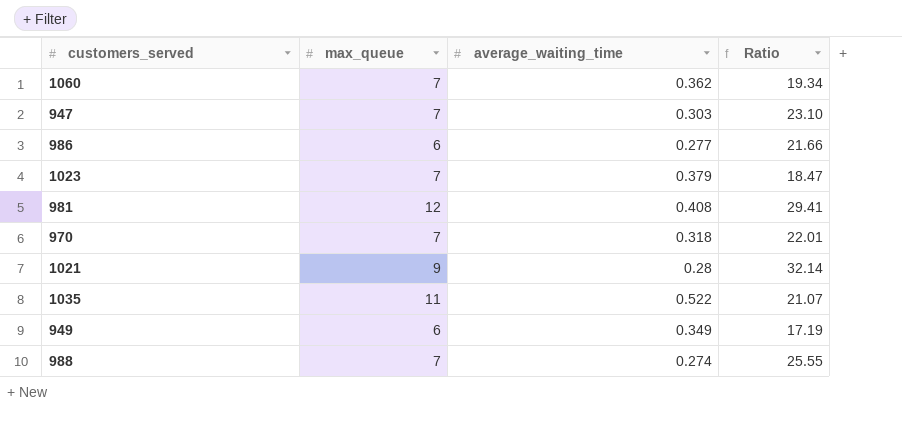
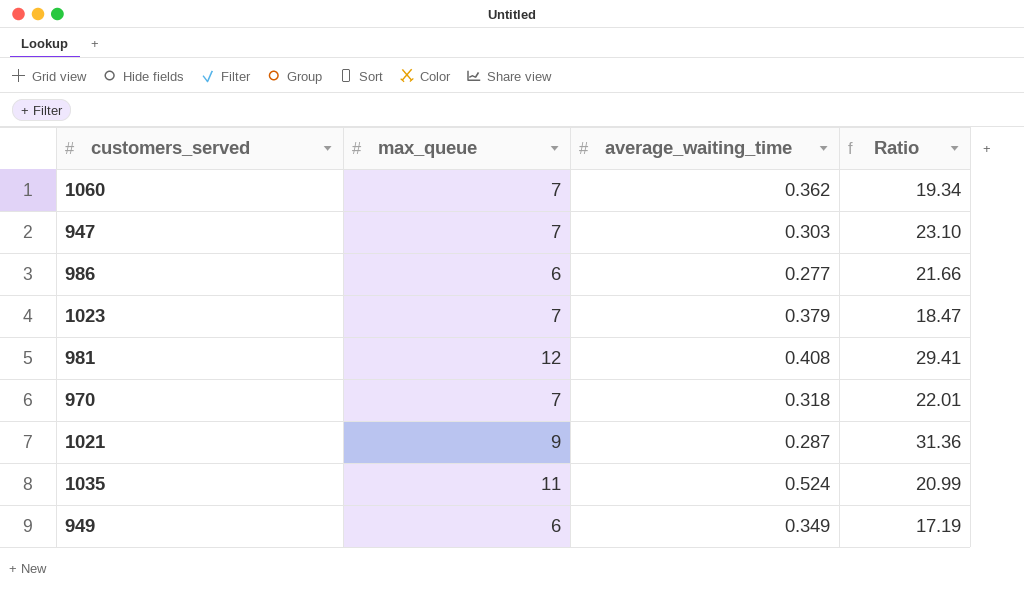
row 988: 7 | 0.274 | 25.55 -> none
1021 | average_waiting_time: 0.28 -> 0.287
1021 | Ratio: 32.14 -> 31.36
1035 | average_waiting_time: 0.522 -> 0.524
1035 | Ratio: 21.07 -> 20.99

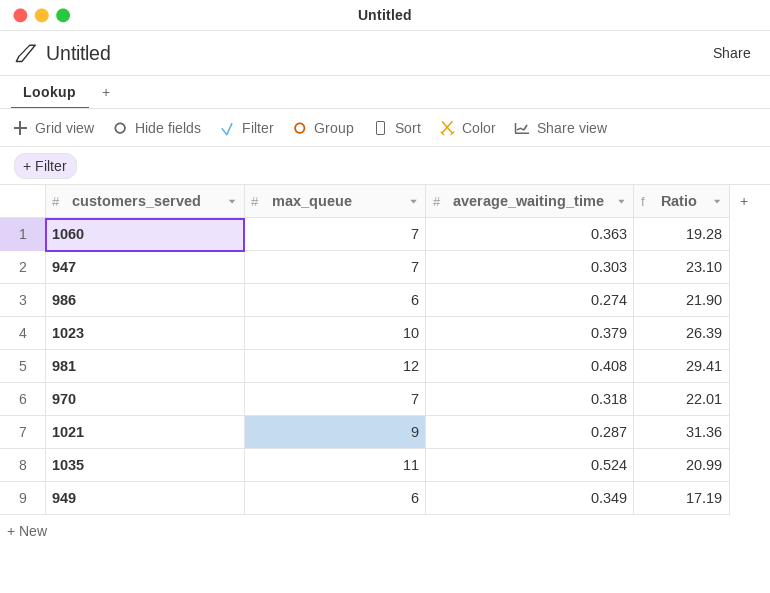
1060 | average_waiting_time: 0.362 -> 0.363
1060 | Ratio: 19.34 -> 19.28
986 | average_waiting_time: 0.277 -> 0.274
986 | Ratio: 21.66 -> 21.90
1023 | max_queue: 7 -> 10
1023 | Ratio: 18.47 -> 26.39

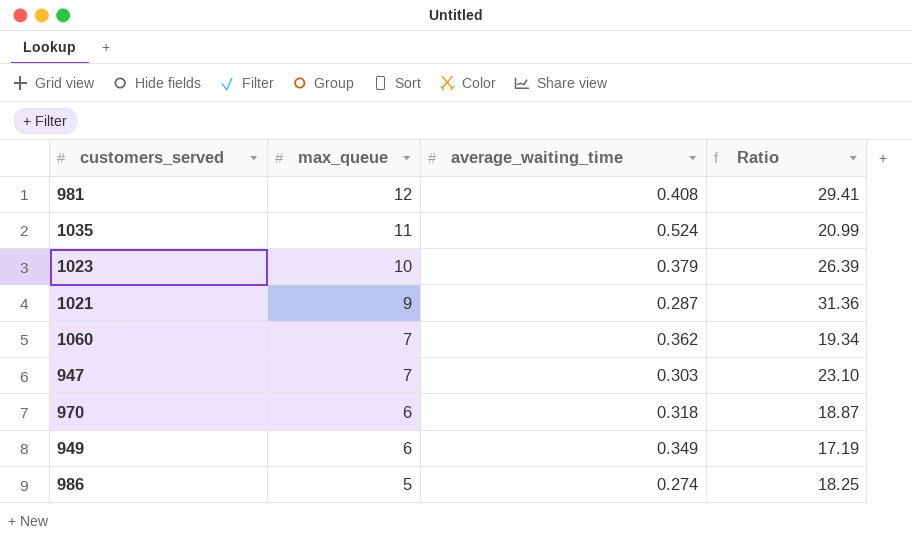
row order: none -> max_queue descending
1060 | average_waiting_time: 0.363 -> 0.362
1060 | Ratio: 19.28 -> 19.34
970 | max_queue: 7 -> 6
970 | Ratio: 22.01 -> 18.87
986 | max_queue: 6 -> 5
986 | Ratio: 21.90 -> 18.25

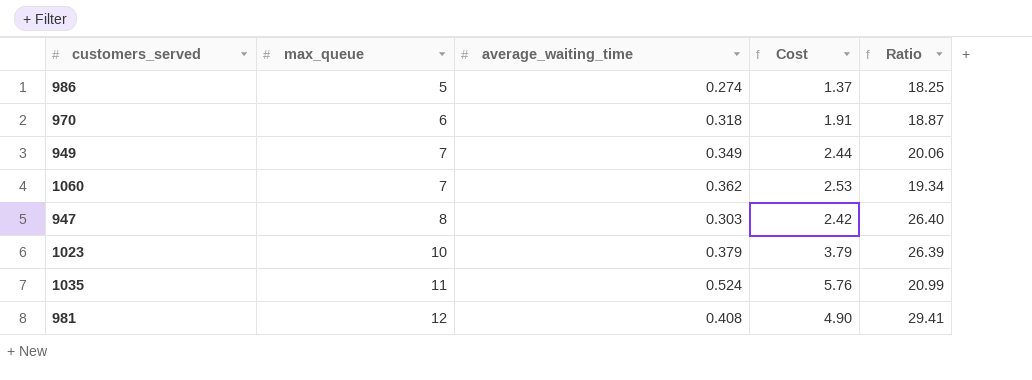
row order: max_queue descending -> max_queue ascending
column Cost | formula: none -> [max_queue] * [average_waiting_time]
row 1021: 9 | 0.287 | 31.36 -> none
949 | max_queue: 6 -> 7
949 | Ratio: 17.19 -> 20.06
947 | max_queue: 7 -> 8
947 | Ratio: 23.10 -> 26.40

